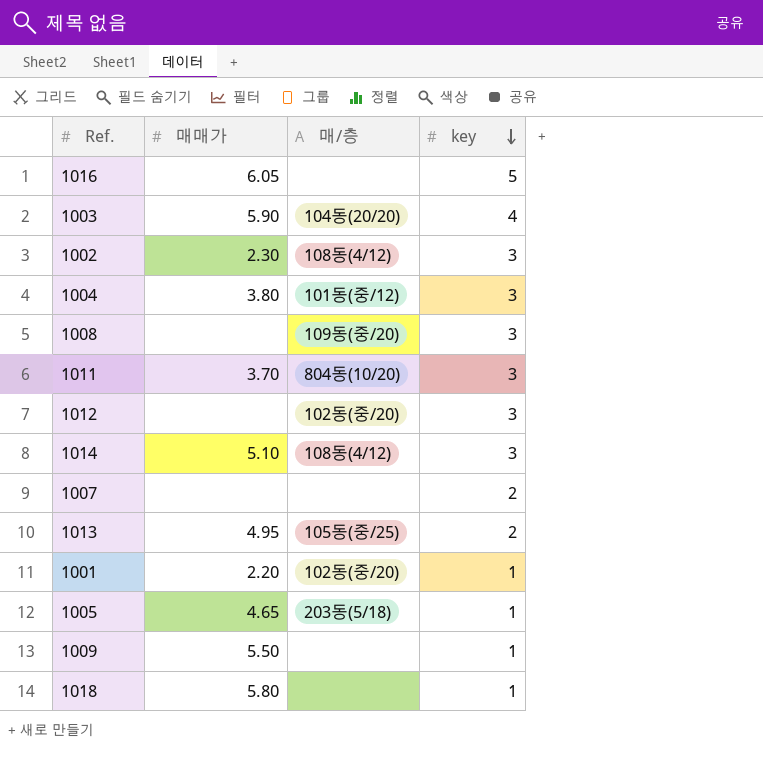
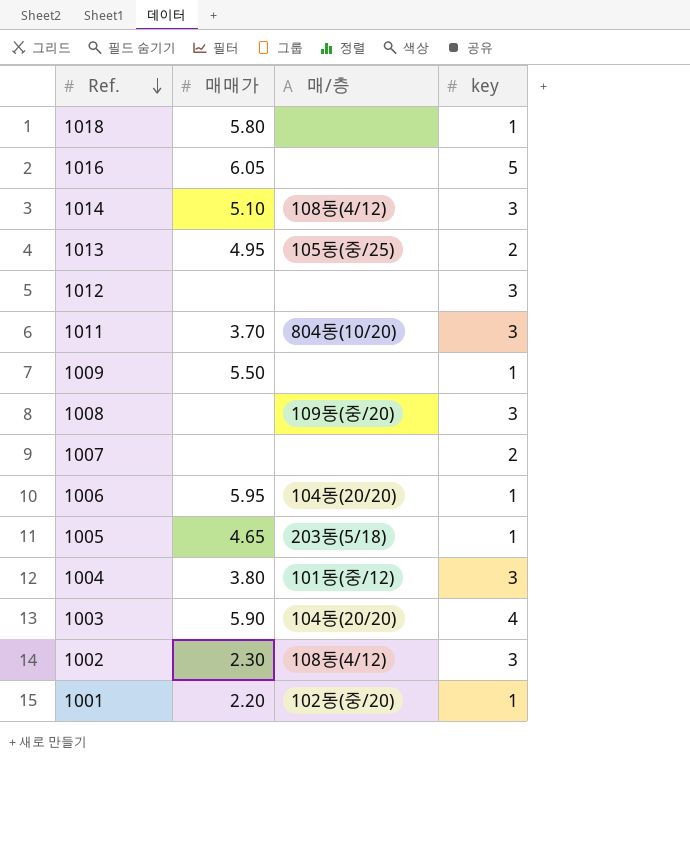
row order: key descending -> Ref. descending
1012 | 매/층: 102동(중/20) -> none
row 1006: none -> 5.95 | 104동(20/20) | 1

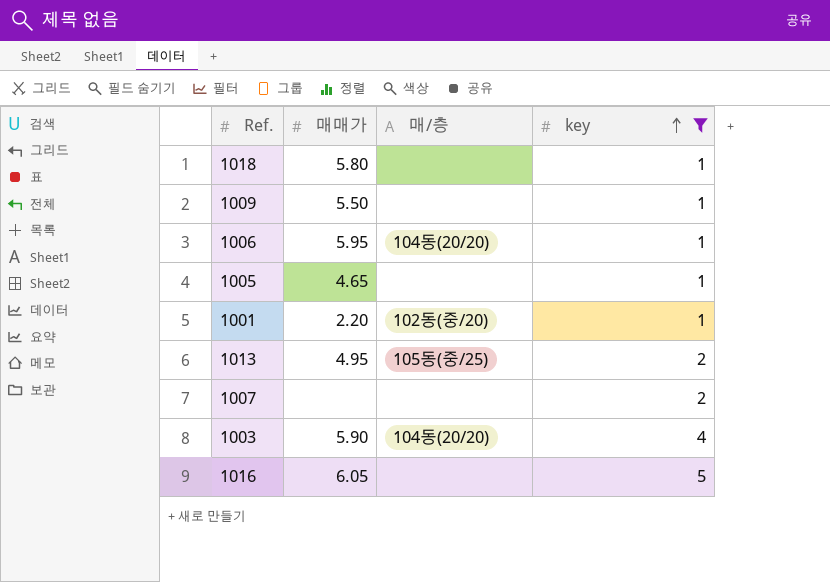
filter: none -> key != 3
row order: Ref. descending -> key ascending
1005 | 매/층: 203동(5/18) -> none

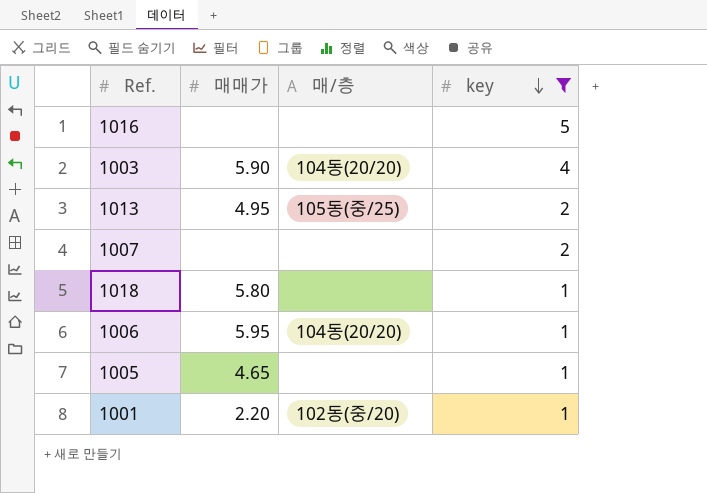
row order: key ascending -> key descending
row 1009: 5.50 | none | 1 -> none
1016 | 매매가: 6.05 -> none

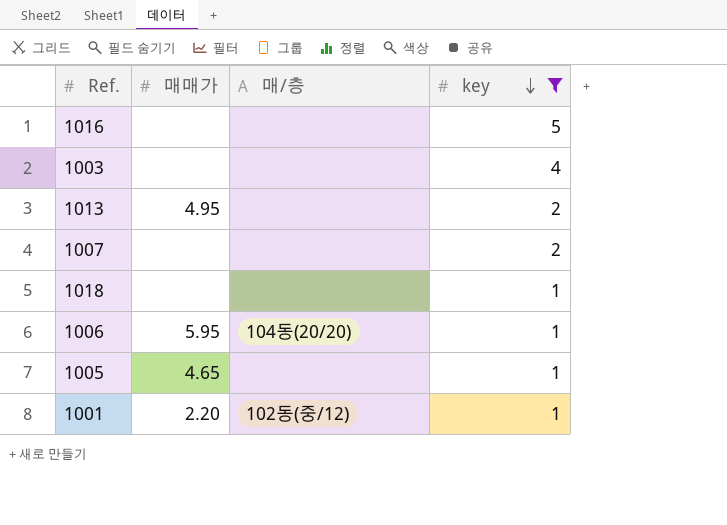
1003 | 매매가: 5.90 -> none
1003 | 매/층: 104동(20/20) -> none
1013 | 매/층: 105동(중/25) -> none
1018 | 매매가: 5.80 -> none
1001 | 매/층: 102동(중/20) -> 102동(중/12)

